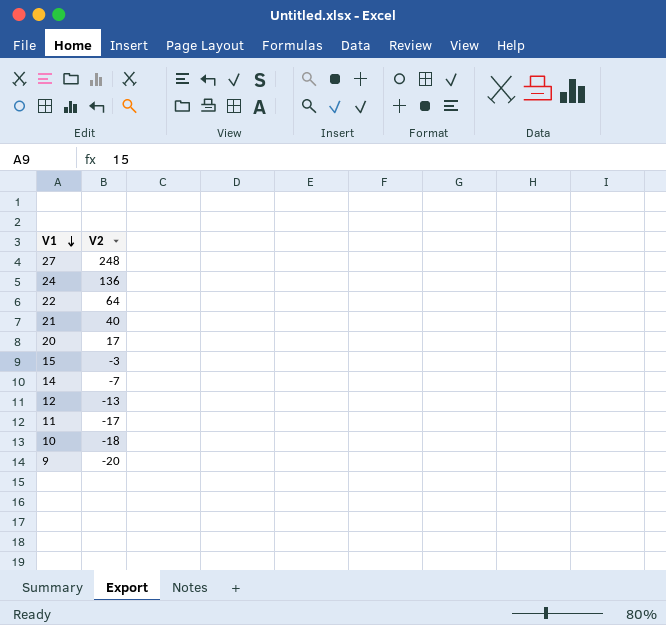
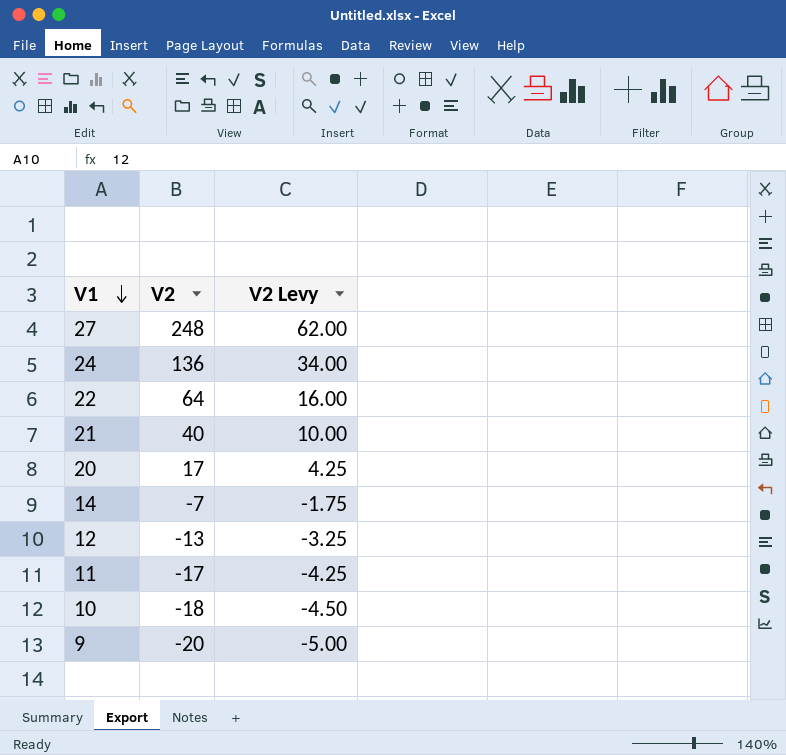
column V2 Levy | formula: none -> [V2] * 0.25
row 15: -3 -> none

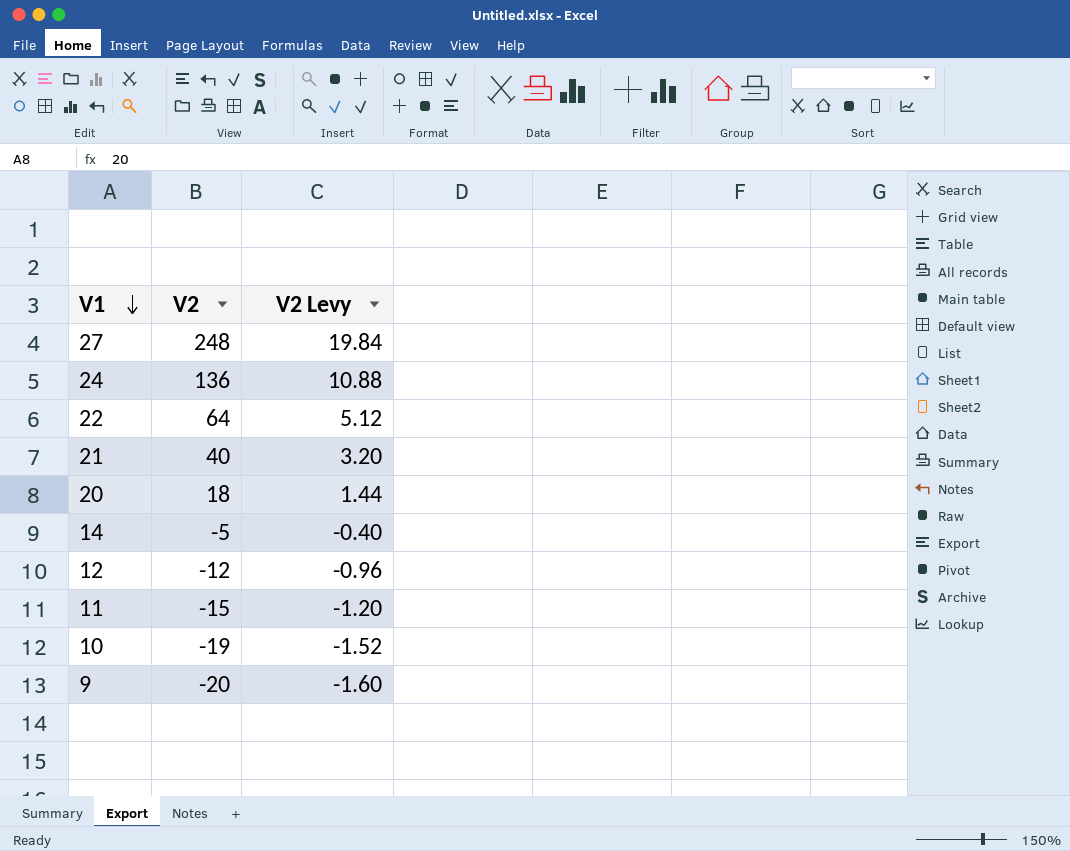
column V2 Levy | formula: [V2] * 0.25 -> [V2] * 0.08
20 | V2: 17 -> 18
14 | V2: -7 -> -5
12 | V2: -13 -> -12
11 | V2: -17 -> -15
10 | V2: -18 -> -19

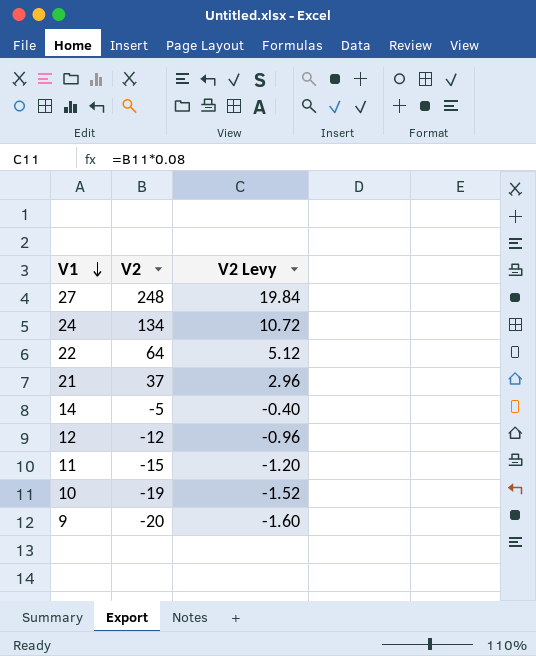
row 20: 18 | 1.44 -> none
24 | V2: 136 -> 134
24 | V2 Levy: 10.88 -> 10.72
21 | V2: 40 -> 37
21 | V2 Levy: 3.20 -> 2.96

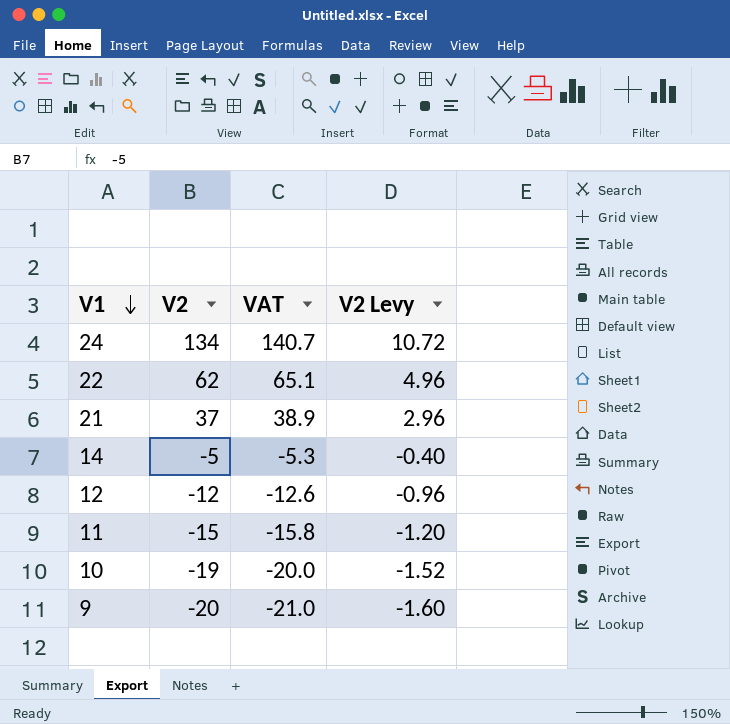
column VAT | formula: none -> [V2] * 1.05
row 27: 248 | 19.84 -> none
22 | V2: 64 -> 62
22 | V2 Levy: 5.12 -> 4.96

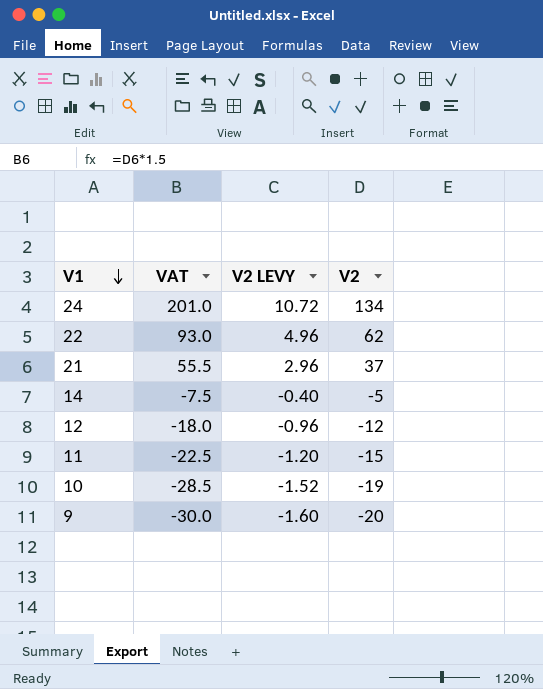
column VAT | formula: [V2] * 1.05 -> [V2] * 1.5
column name: V2 Levy -> V2 LEVY
column V2 | position: 2 -> 4

